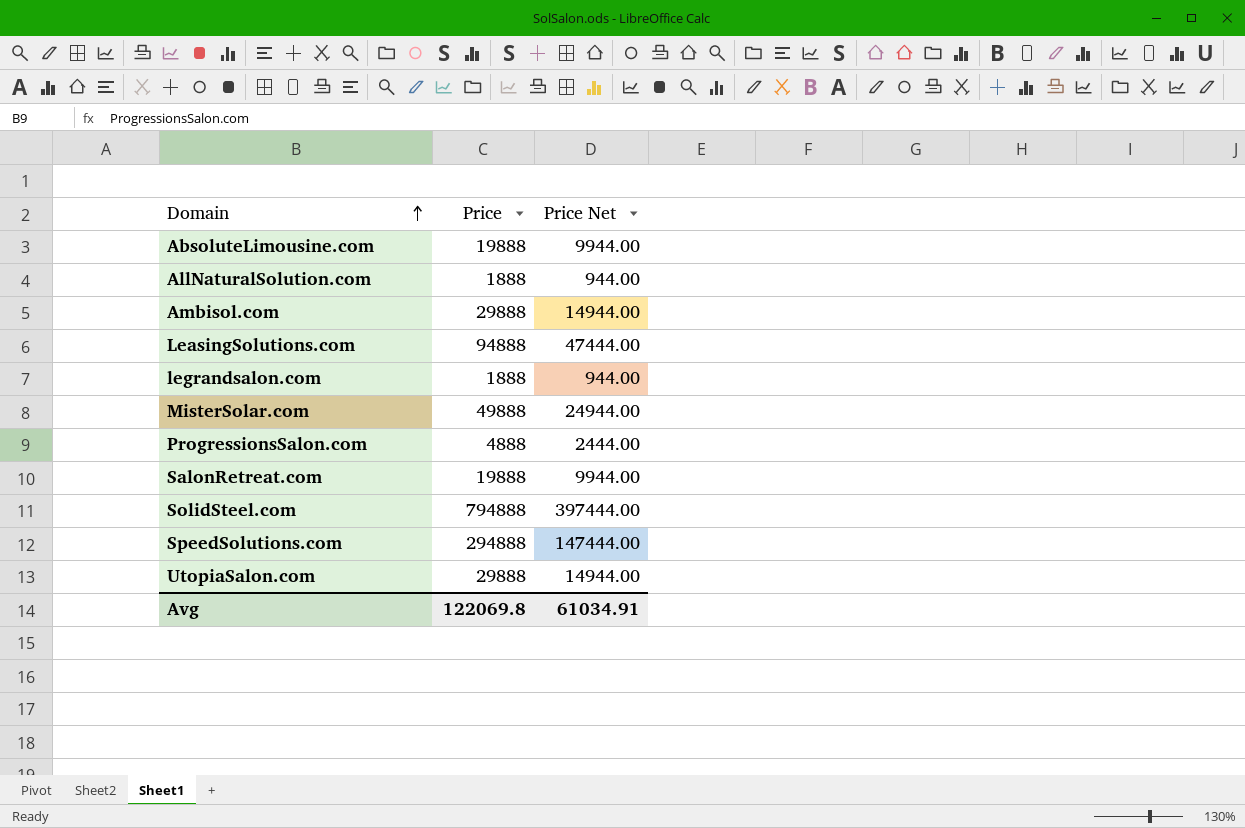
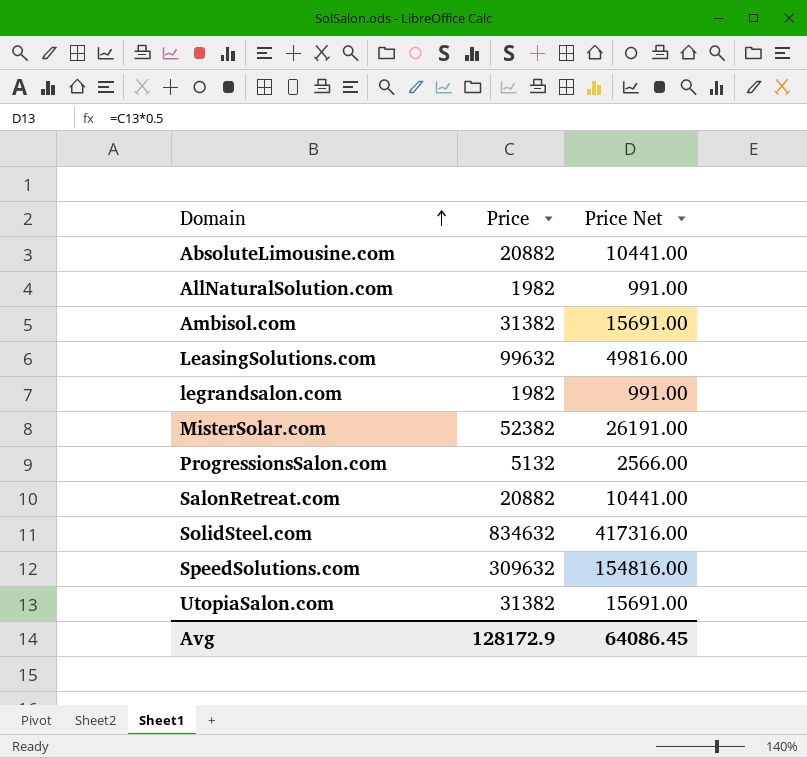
AbsoluteLimousine.com | Price: 19888 -> 20882
AbsoluteLimousine.com | Price Net: 9944.00 -> 10441.00
AllNaturalSolution.com | Price: 1888 -> 1982
AllNaturalSolution.com | Price Net: 944.00 -> 991.00
Ambisol.com | Price: 29888 -> 31382
Ambisol.com | Price Net: 14944.00 -> 15691.00
LeasingSolutions.com | Price: 94888 -> 99632
LeasingSolutions.com | Price Net: 47444.00 -> 49816.00
legrandsalon.com | Price: 1888 -> 1982
legrandsalon.com | Price Net: 944.00 -> 991.00
MisterSolar.com | Price: 49888 -> 52382
MisterSolar.com | Price Net: 24944.00 -> 26191.00
ProgressionsSalon.com | Price: 4888 -> 5132
ProgressionsSalon.com | Price Net: 2444.00 -> 2566.00
SalonRetreat.com | Price: 19888 -> 20882
SalonRetreat.com | Price Net: 9944.00 -> 10441.00
SolidSteel.com | Price: 794888 -> 834632
SolidSteel.com | Price Net: 397444.00 -> 417316.00
SpeedSolutions.com | Price: 294888 -> 309632
SpeedSolutions.com | Price Net: 147444.00 -> 154816.00
UtopiaSalon.com | Price: 29888 -> 31382
UtopiaSalon.com | Price Net: 14944.00 -> 15691.00
Avg | Price: 122069.8 -> 128172.9
Avg | Price Net: 61034.91 -> 64086.45

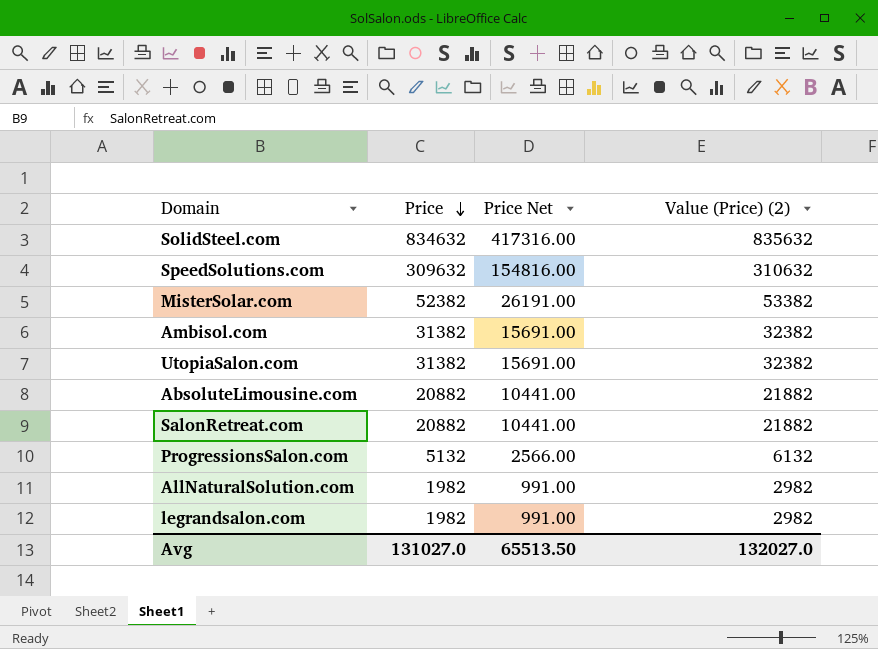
row order: Domain ascending -> Price descending
column Value (Price) (2) | formula: none -> [Price] + 1000
row LeasingSolutions.com: 99632 | 49816.00 -> none
Avg | Price: 128172.9 -> 131027.0
Avg | Price Net: 64086.45 -> 65513.50

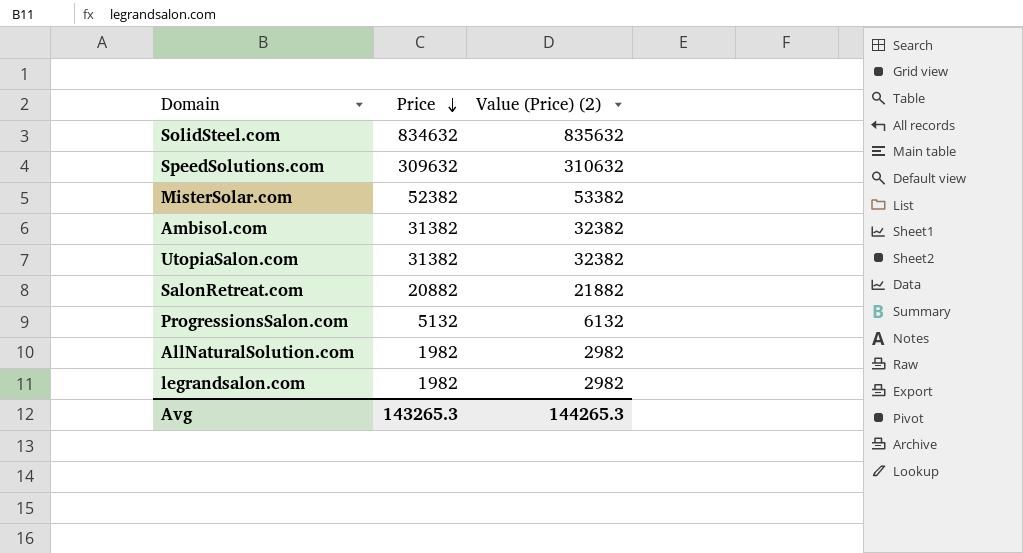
column Price Net | formula: [Price] * 0.5 -> none
row AbsoluteLimousine.com: 20882 | 10441.00 | 21882 -> none
Avg | Price: 131027.0 -> 143265.3
Avg | Value (Price) (2): 132027.0 -> 144265.3

